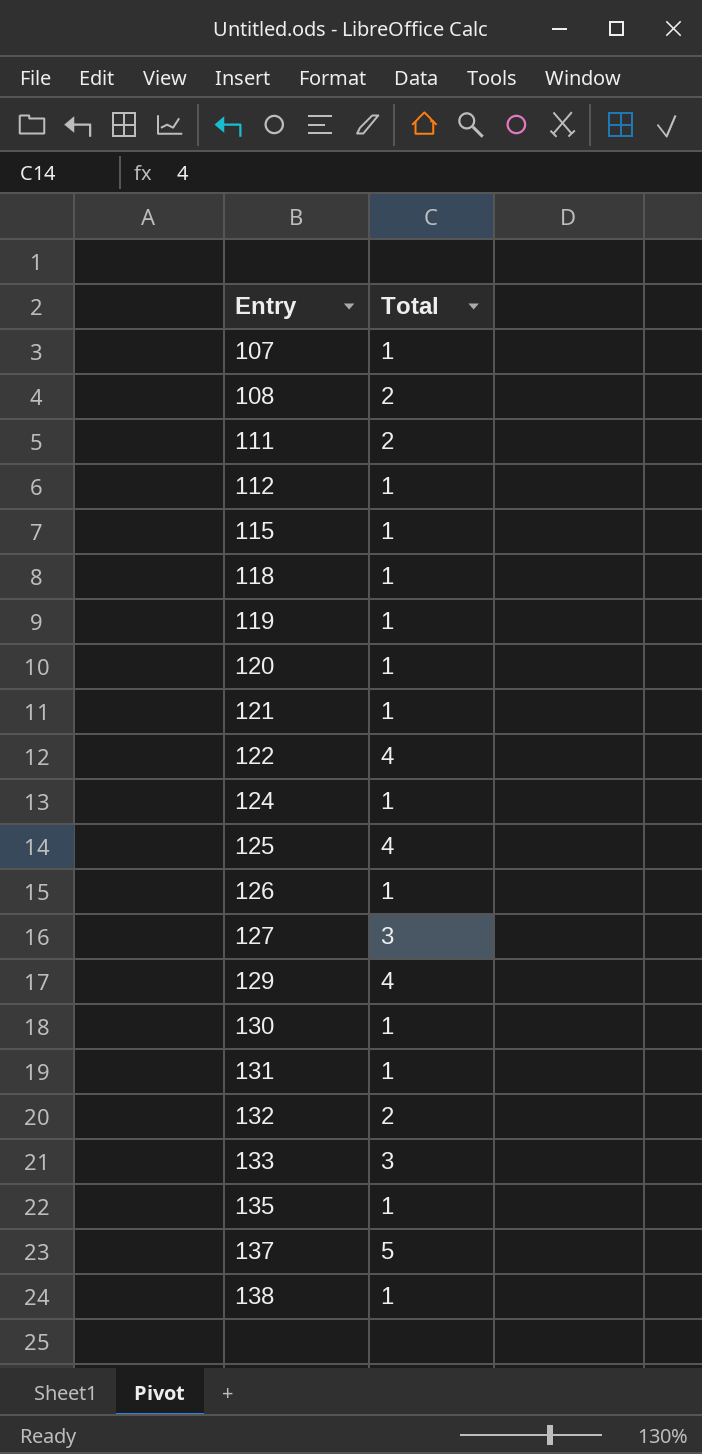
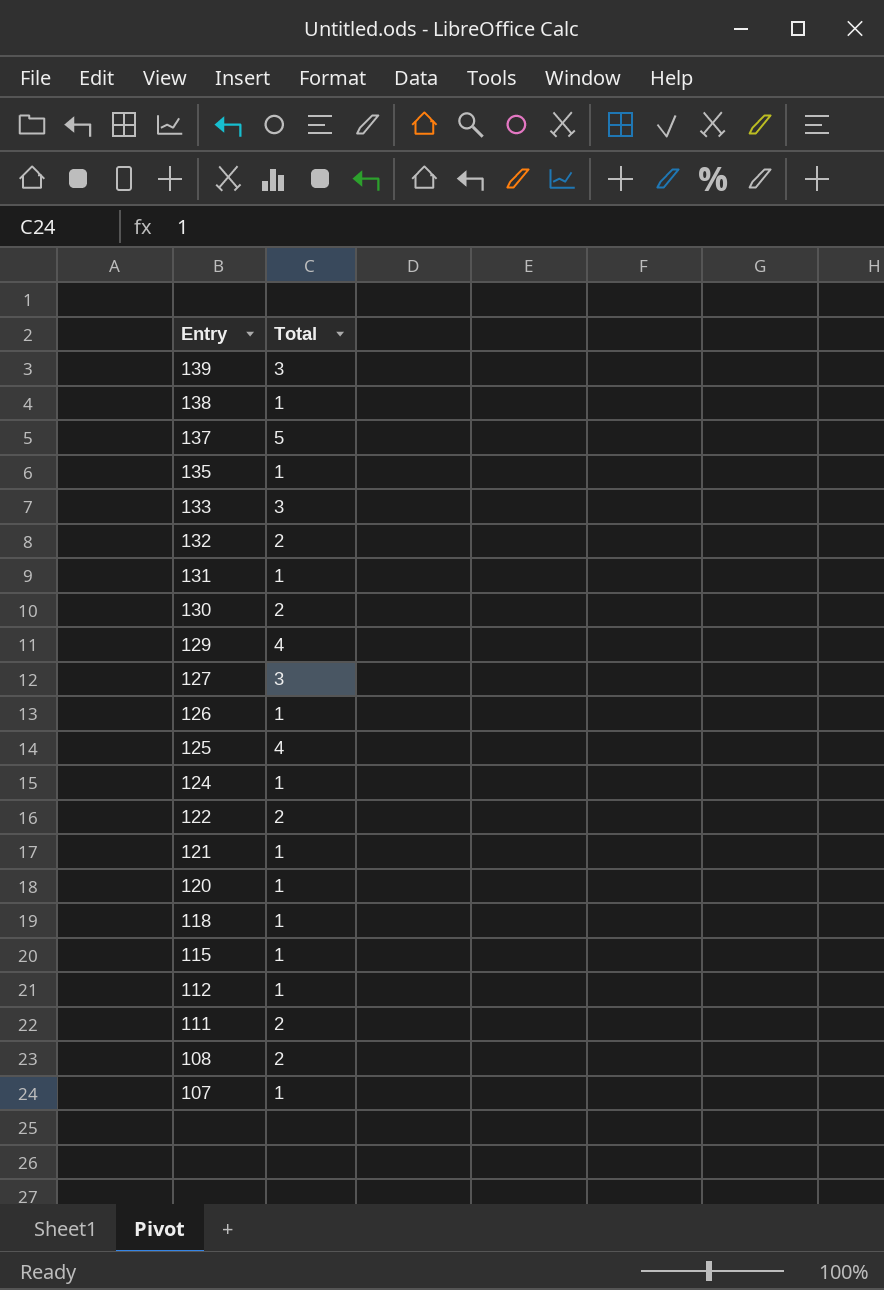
row order: Entry ascending -> Entry descending
row 119: 1 -> none
row 139: none -> 3
130 | Total: 1 -> 2
122 | Total: 4 -> 2

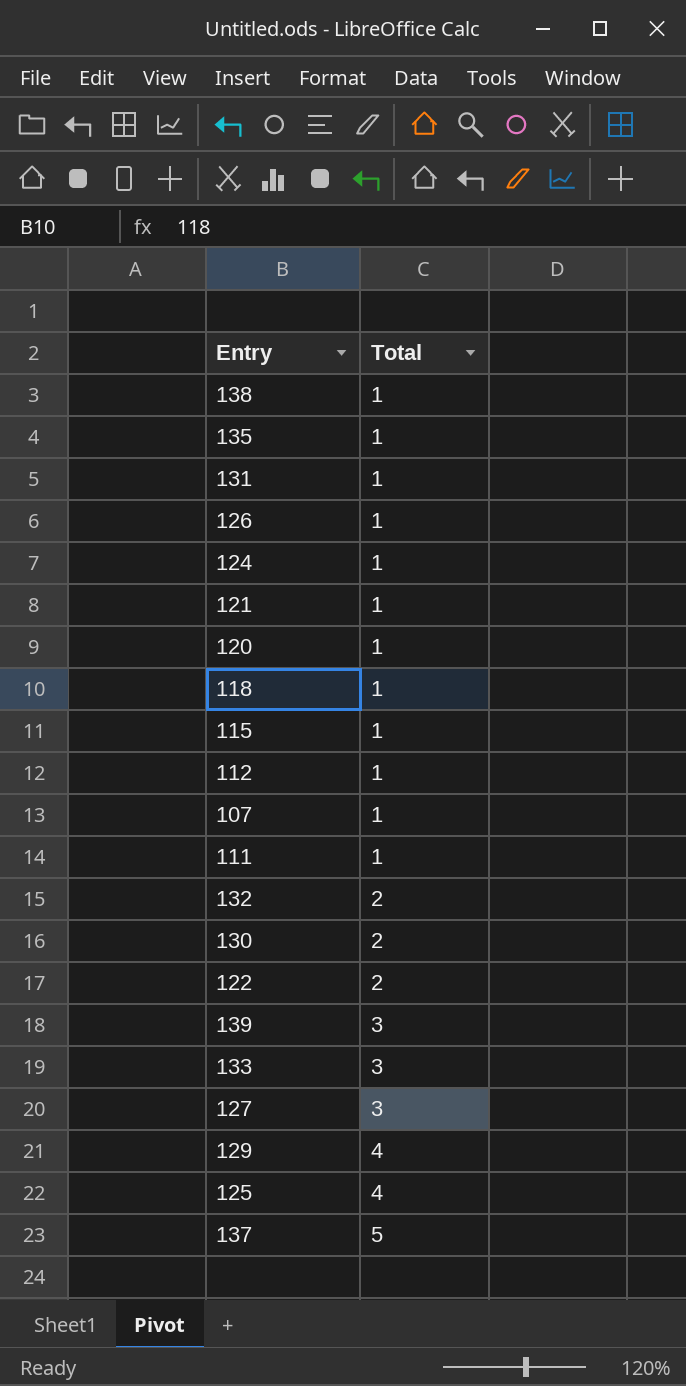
row order: Entry descending -> Total ascending
row 108: 2 -> none
111 | Total: 2 -> 1

